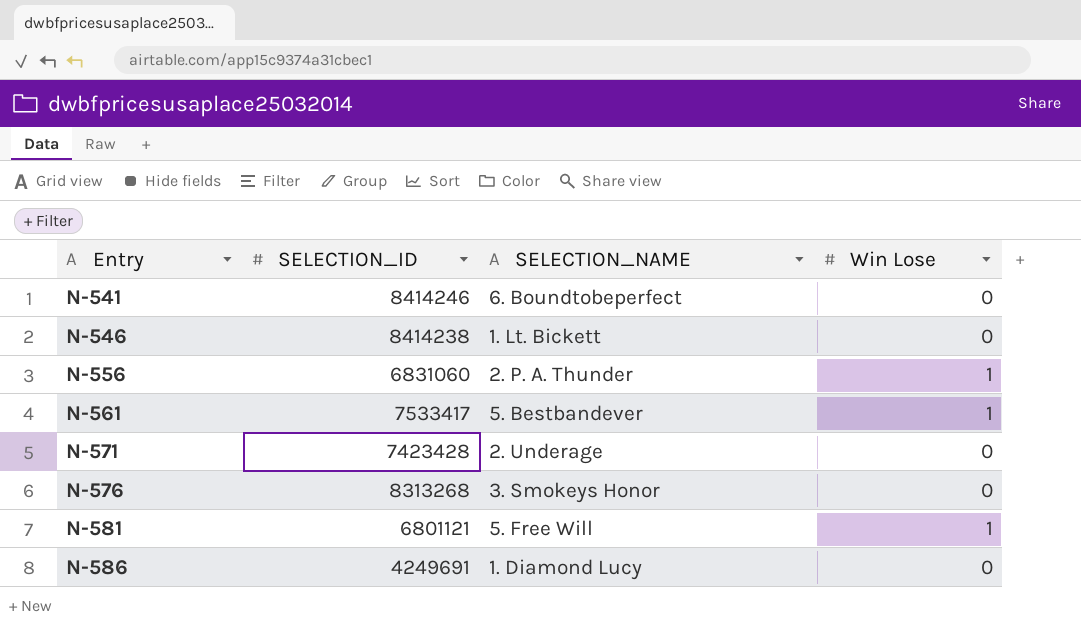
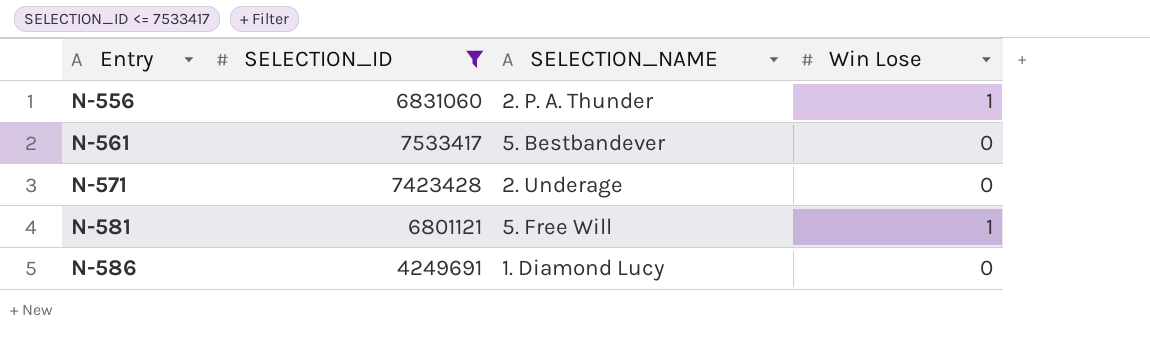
filter: none -> SELECTION_ID <= 7533417
N-561 | Win Lose: 1 -> 0

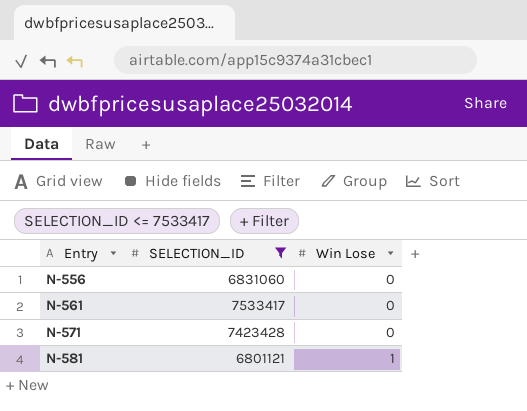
column SELECTION_NAME | position: 3 -> none
row N-586: 4249691 | 1. Diamond Lucy | 0 -> none
N-556 | Win Lose: 1 -> 0

